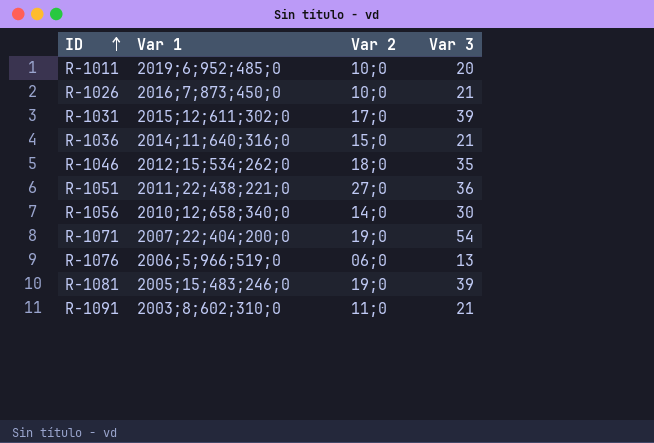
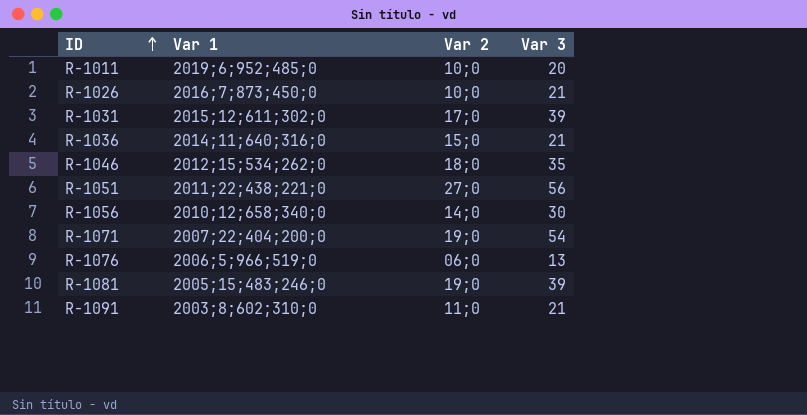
R-1051 | Var 3: 36 -> 56

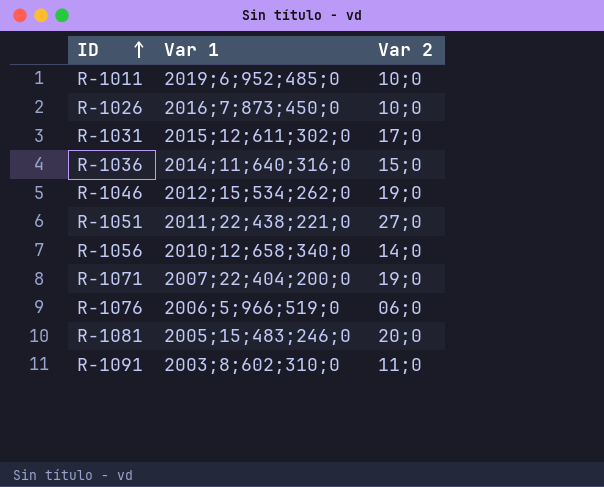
column Var 3 | position: 4 -> none
R-1046 | Var 2: 18;0 -> 19;0
R-1081 | Var 2: 19;0 -> 20;0

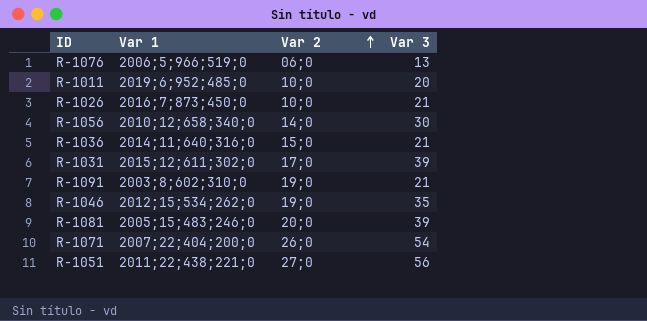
row order: ID ascending -> Var 2 ascending
column Var 3 | position: none -> 4
R-1091 | Var 2: 11;0 -> 19;0
R-1071 | Var 2: 19;0 -> 26;0

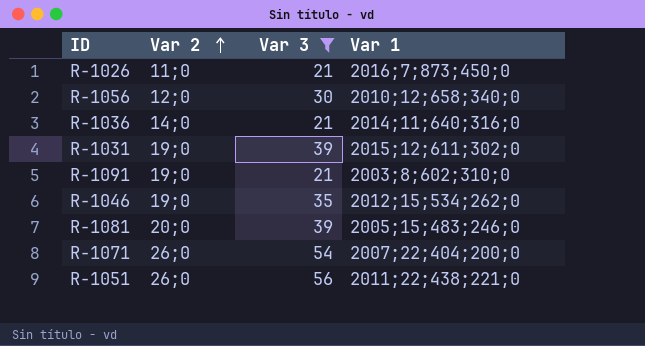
filter: none -> Var 3 >= 21
column Var 1 | position: 2 -> 4
R-1026 | Var 2: 10;0 -> 11;0
R-1056 | Var 2: 14;0 -> 12;0
R-1036 | Var 2: 15;0 -> 14;0
R-1031 | Var 2: 17;0 -> 19;0
R-1051 | Var 2: 27;0 -> 26;0

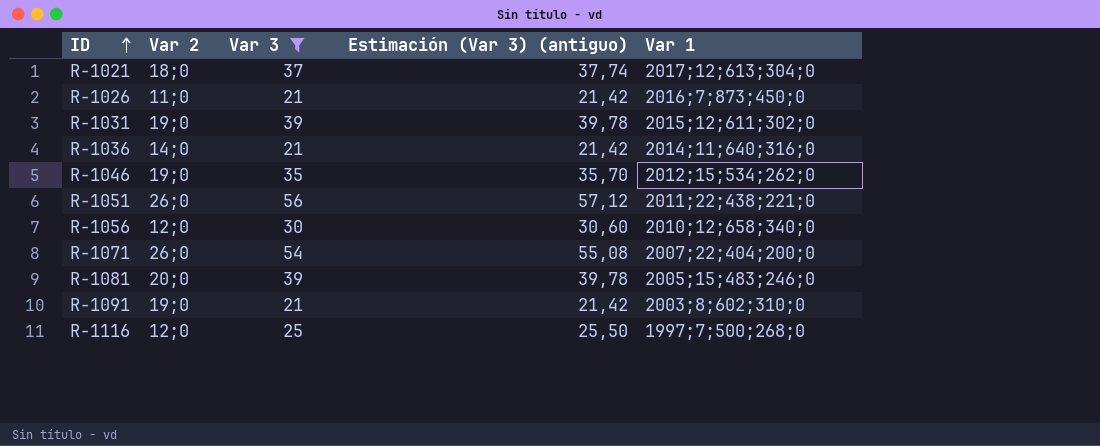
row order: Var 2 ascending -> ID ascending
column Estimación (Var 3) (antiguo) | formula: none -> [Var 3] * 1,02
row R-1021: none -> 18;0 | 37 | 37,74 | 2017;12;613;304;0
row R-1116: none -> 12;0 | 25 | 25,50 | 1997;7;500;268;0

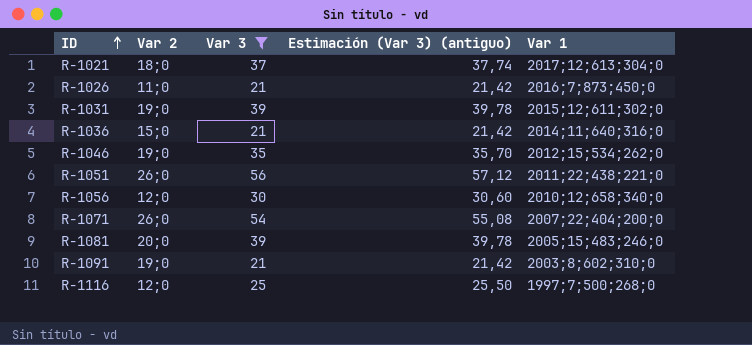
R-1036 | Var 2: 14;0 -> 15;0

